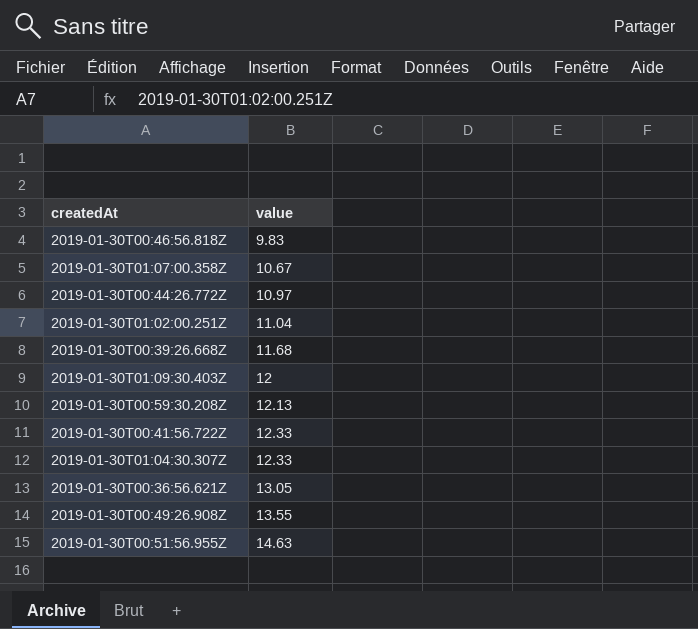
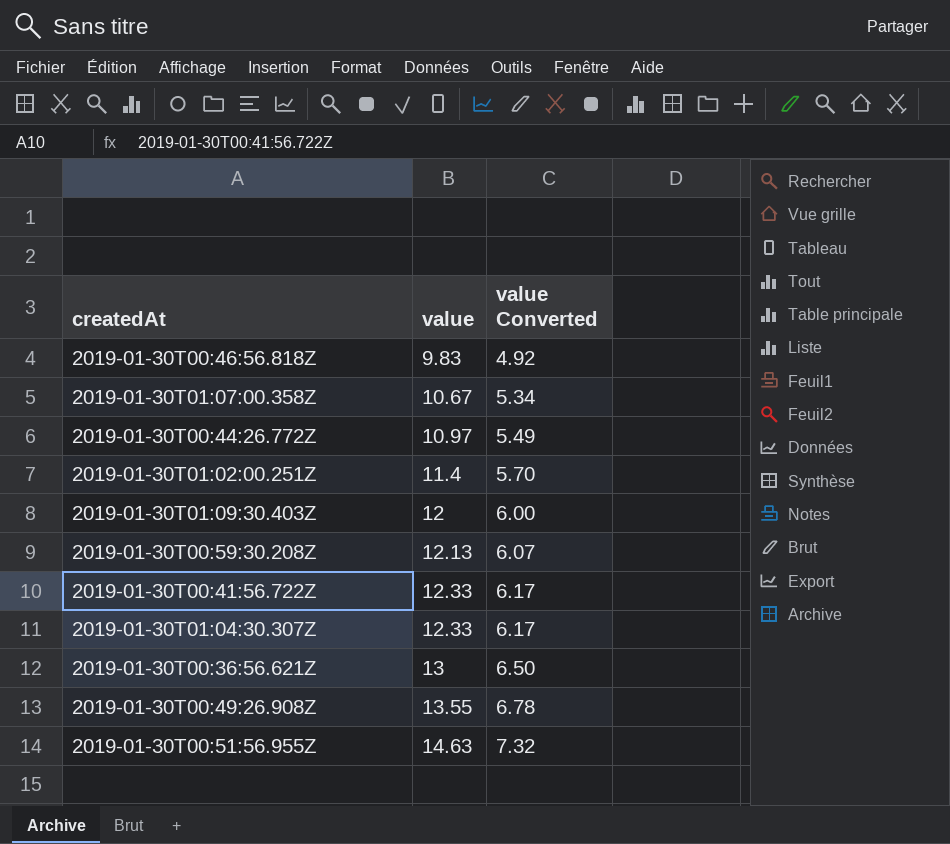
column value Converted | formula: none -> [value] * 0.5
row 2019-01-30T00:39:26.668Z: 11.68 -> none
2019-01-30T01:02:00.251Z | value: 11.04 -> 11.4
2019-01-30T00:36:56.621Z | value: 13.05 -> 13

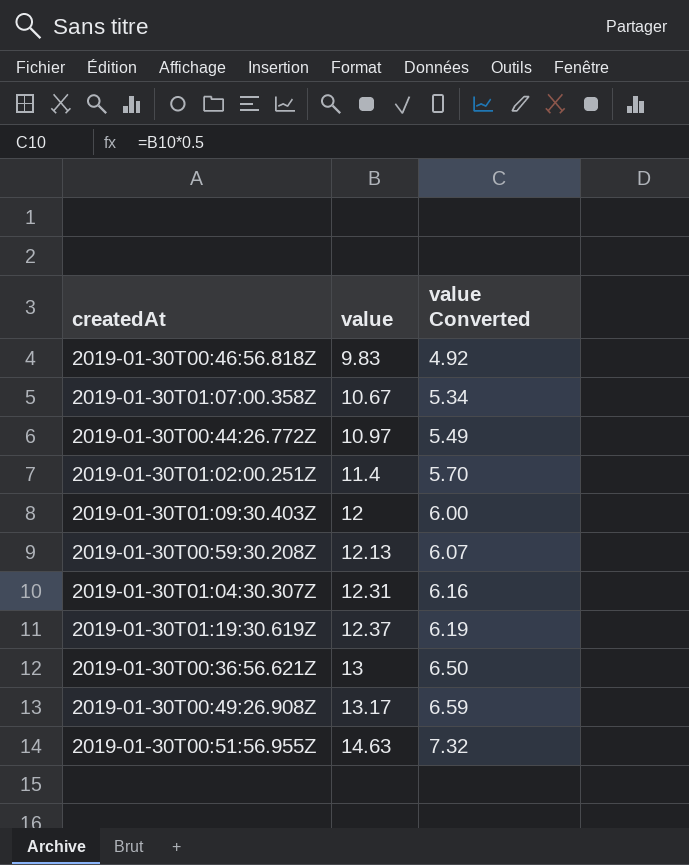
row 2019-01-30T00:41:56.722Z: 12.33 | 6.17 -> none
2019-01-30T01:04:30.307Z | value: 12.33 -> 12.31
2019-01-30T01:04:30.307Z | value Converted: 6.17 -> 6.16
row 2019-01-30T01:19:30.619Z: none -> 12.37 | 6.19
2019-01-30T00:49:26.908Z | value: 13.55 -> 13.17
2019-01-30T00:49:26.908Z | value Converted: 6.78 -> 6.59

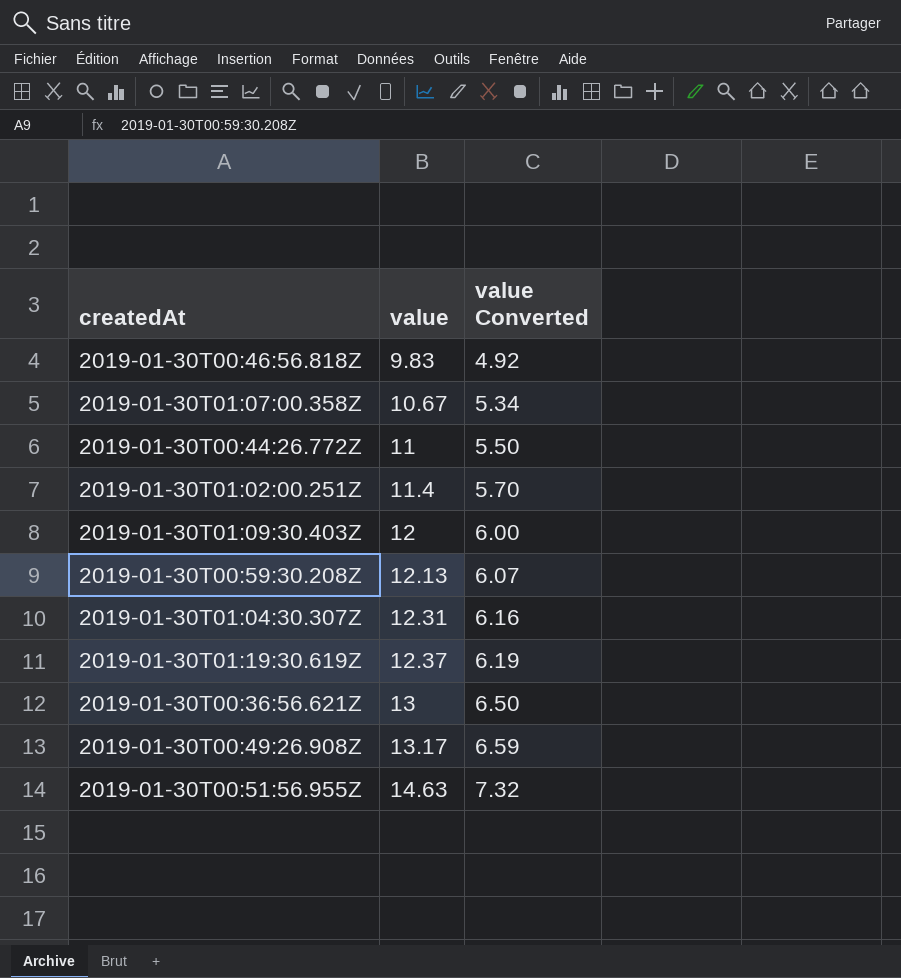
2019-01-30T00:44:26.772Z | value: 10.97 -> 11
2019-01-30T00:44:26.772Z | value Converted: 5.49 -> 5.50

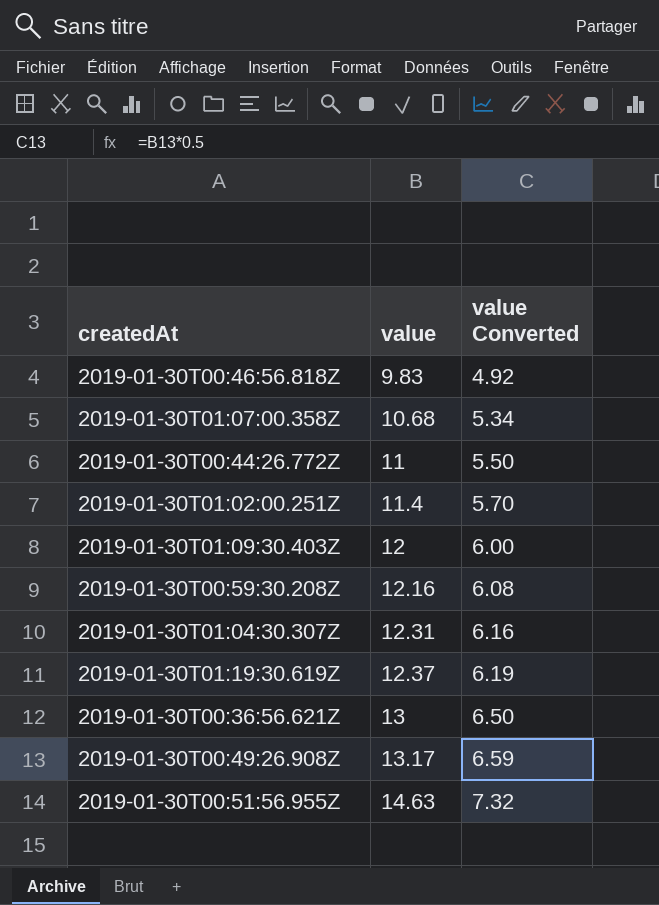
2019-01-30T01:07:00.358Z | value: 10.67 -> 10.68
2019-01-30T00:59:30.208Z | value: 12.13 -> 12.16
2019-01-30T00:59:30.208Z | value Converted: 6.07 -> 6.08

